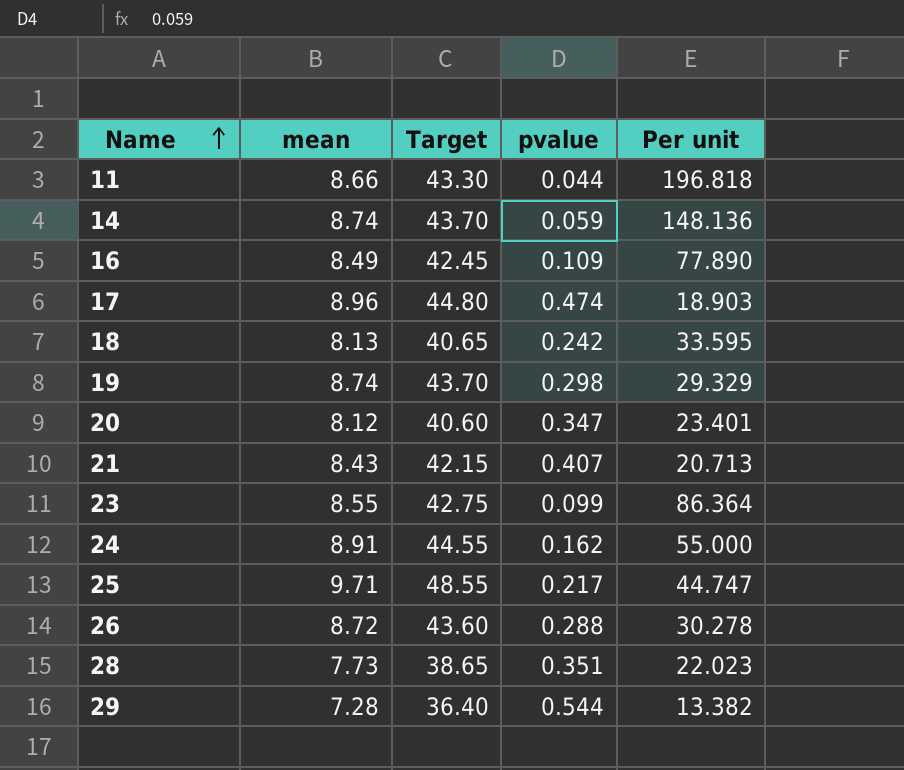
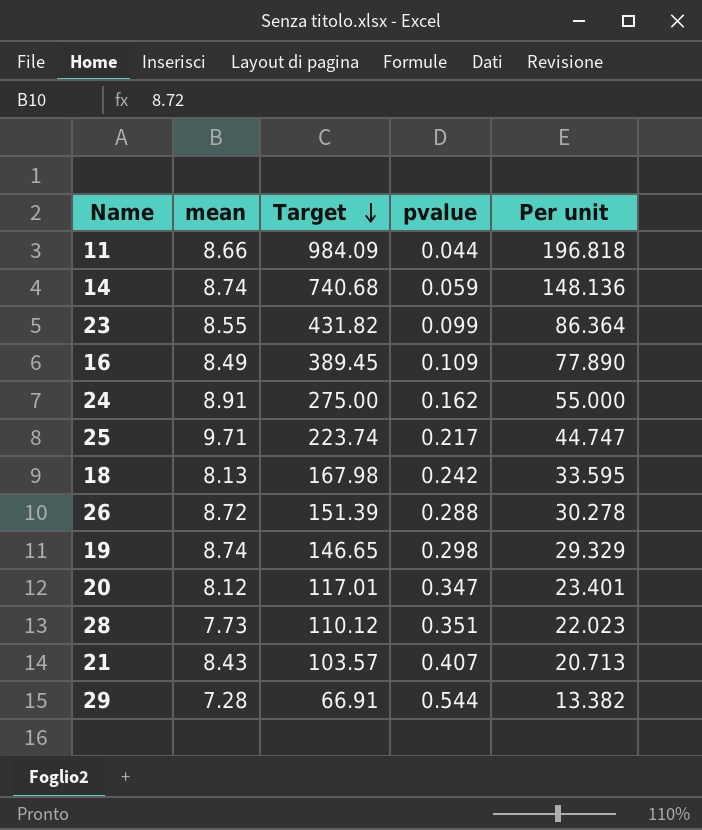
row order: Name ascending -> Target descending
column Target | formula: [mean] * 5 -> [Per unit] * 5
row 17: 8.96 | 44.80 | 0.474 | 18.903 -> none

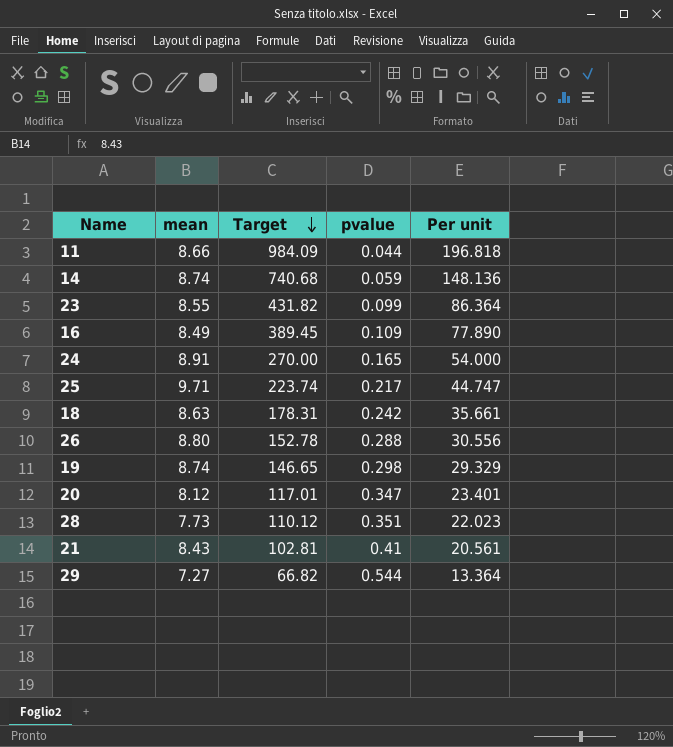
24 | Target: 275.00 -> 270.00
24 | pvalue: 0.162 -> 0.165
24 | Per unit: 55.000 -> 54.000
18 | mean: 8.13 -> 8.63
18 | Target: 167.98 -> 178.31
18 | Per unit: 33.595 -> 35.661
26 | mean: 8.72 -> 8.80
26 | Target: 151.39 -> 152.78
26 | Per unit: 30.278 -> 30.556
21 | Target: 103.57 -> 102.81
21 | pvalue: 0.407 -> 0.41
21 | Per unit: 20.713 -> 20.561
29 | mean: 7.28 -> 7.27
29 | Target: 66.91 -> 66.82
29 | Per unit: 13.382 -> 13.364

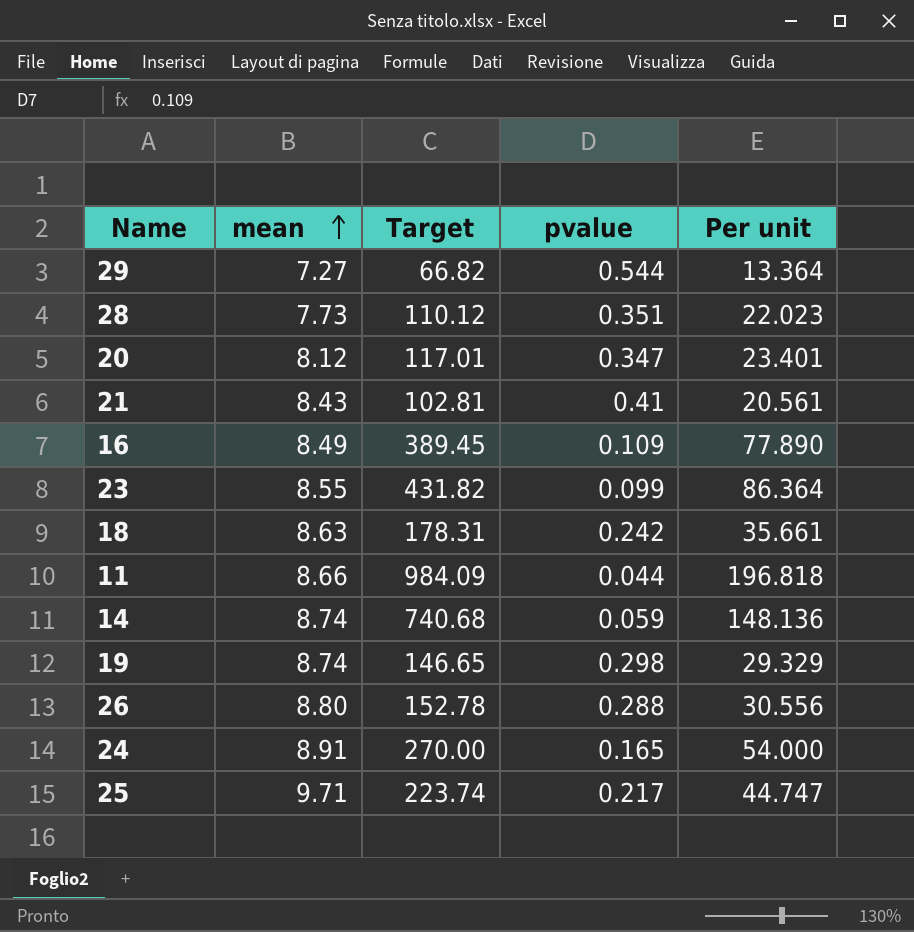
row order: Target descending -> mean ascending

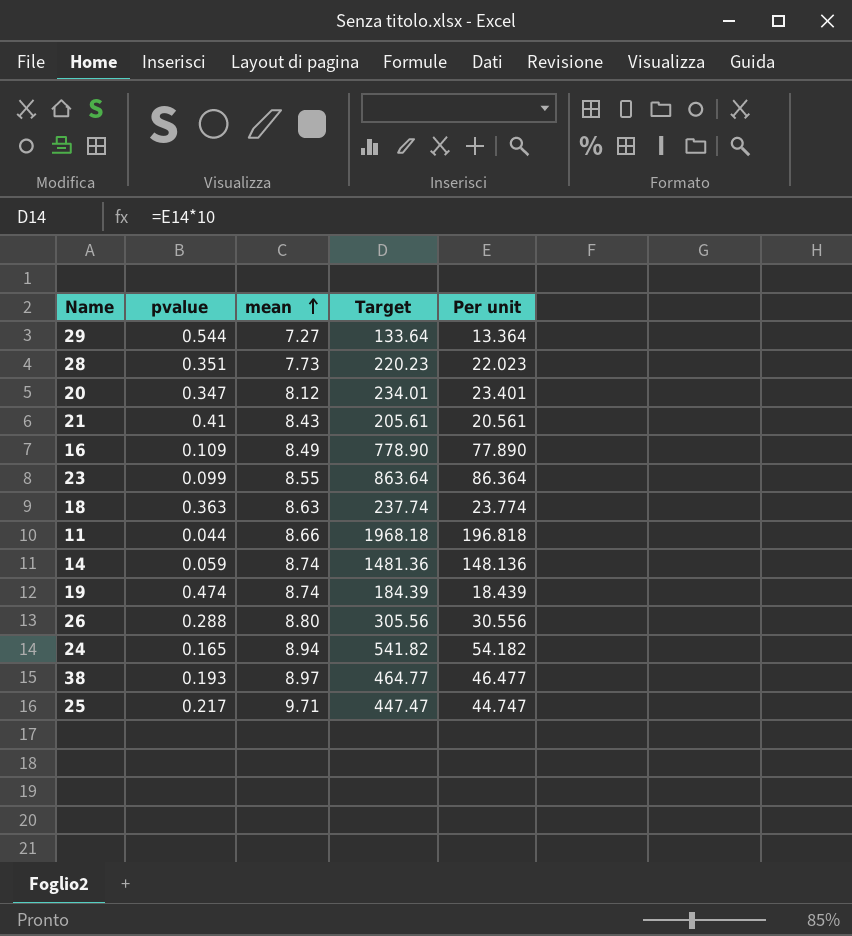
column pvalue | position: 4 -> 2
column Target | formula: [Per unit] * 5 -> [Per unit] * 10
18 | pvalue: 0.242 -> 0.363
18 | Per unit: 35.661 -> 23.774
19 | pvalue: 0.298 -> 0.474
19 | Per unit: 29.329 -> 18.439
24 | mean: 8.91 -> 8.94
24 | Per unit: 54.000 -> 54.182
row 38: none -> 0.193 | 8.97 | 464.77 | 46.477

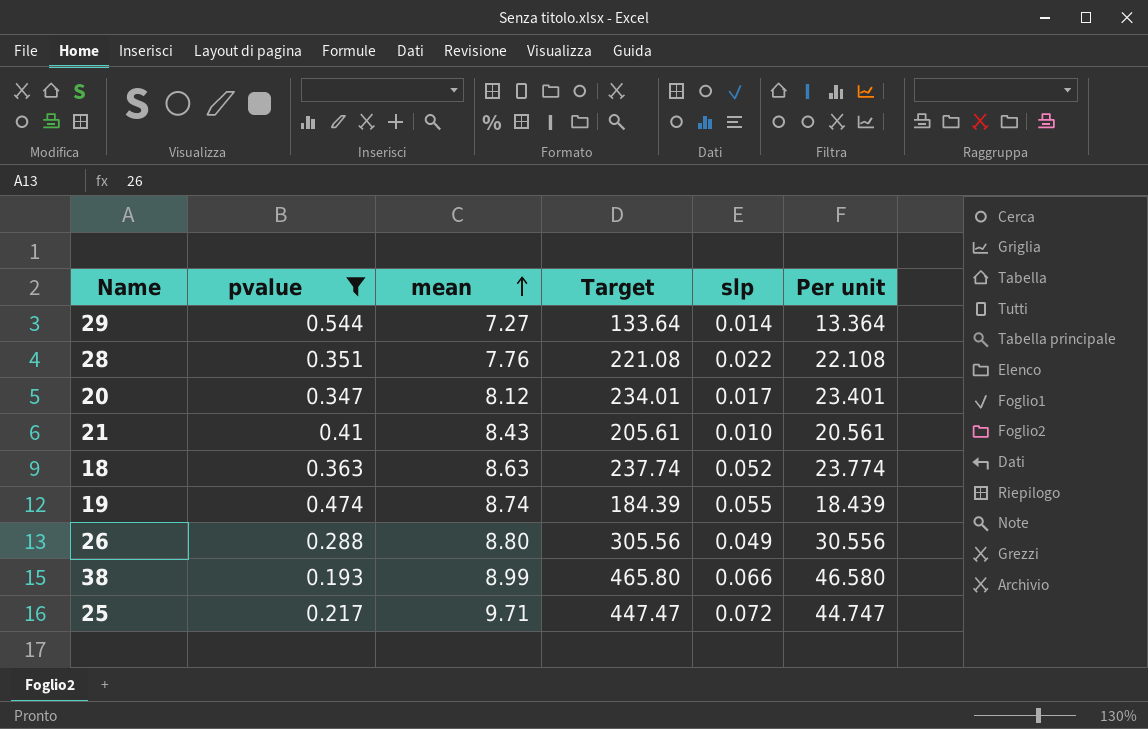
filter: none -> pvalue >= 0.193
column slp | position: none -> 5
28 | mean: 7.73 -> 7.76
28 | Target: 220.23 -> 221.08
28 | Per unit: 22.023 -> 22.108
38 | mean: 8.97 -> 8.99
38 | Target: 464.77 -> 465.80
38 | Per unit: 46.477 -> 46.580

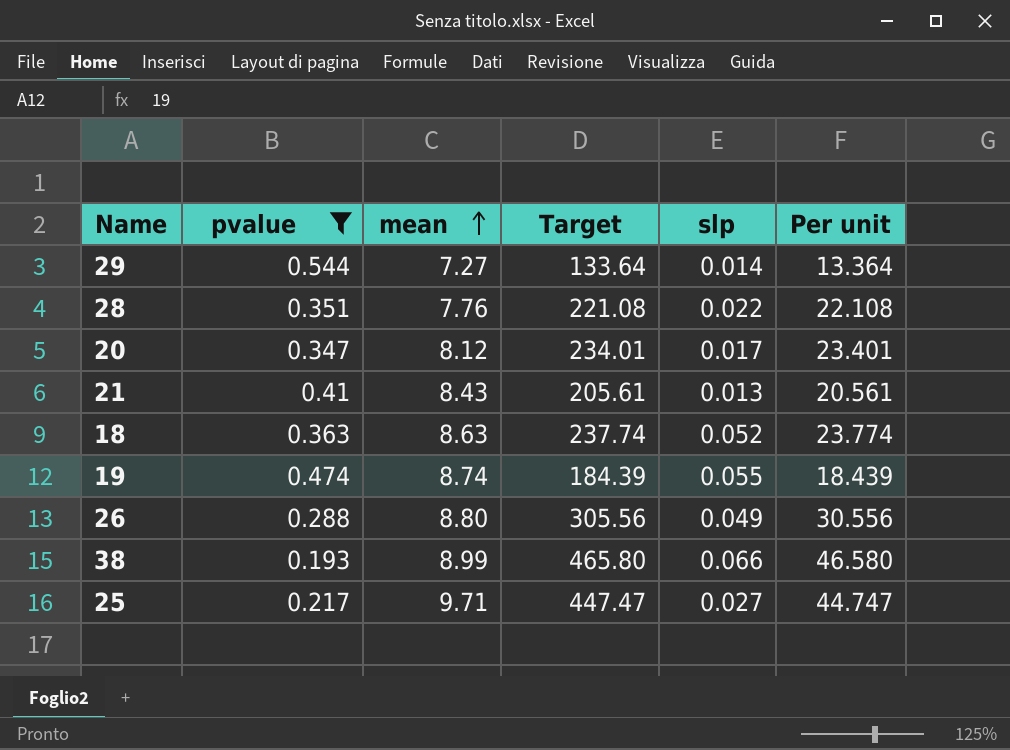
21 | slp: 0.010 -> 0.013
25 | slp: 0.072 -> 0.027

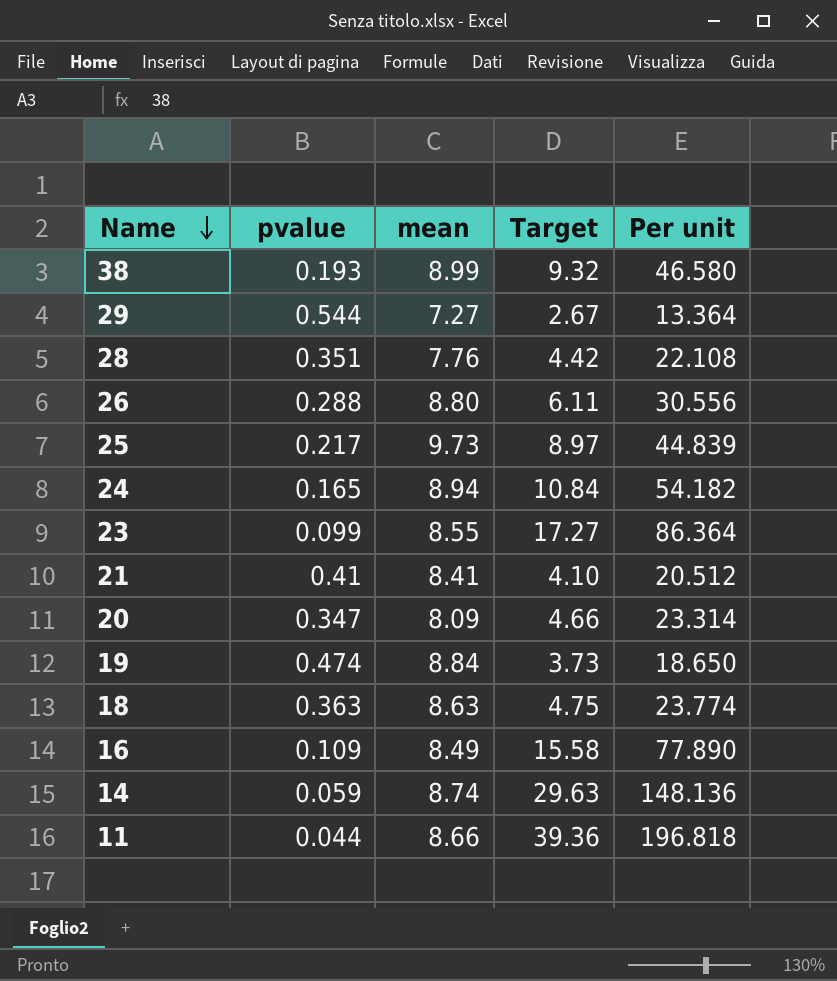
filter: pvalue >= 0.193 -> none
row order: mean ascending -> Name descending
column slp | position: 5 -> none
column Target | formula: [Per unit] * 10 -> [Per unit] * 0.2
25 | mean: 9.71 -> 9.73
25 | Per unit: 44.747 -> 44.839
21 | mean: 8.43 -> 8.41
21 | Per unit: 20.561 -> 20.512
20 | mean: 8.12 -> 8.09
20 | Per unit: 23.401 -> 23.314
19 | mean: 8.74 -> 8.84
19 | Per unit: 18.439 -> 18.650

